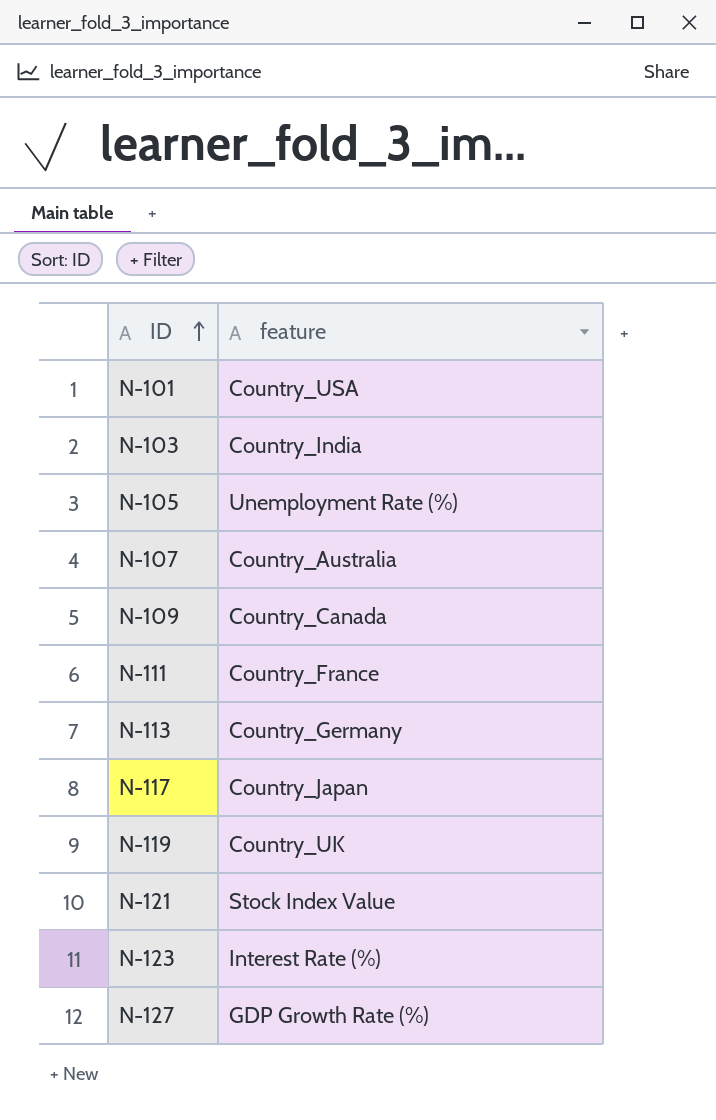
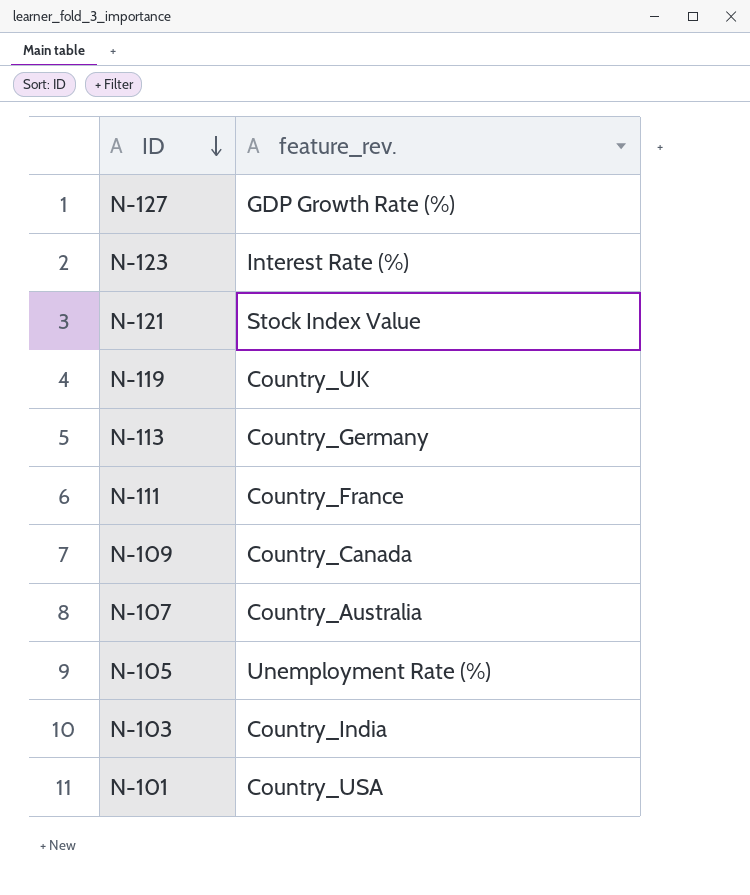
row order: ID ascending -> ID descending
column name: feature -> feature_rev.
row N-117: Country_Japan -> none

